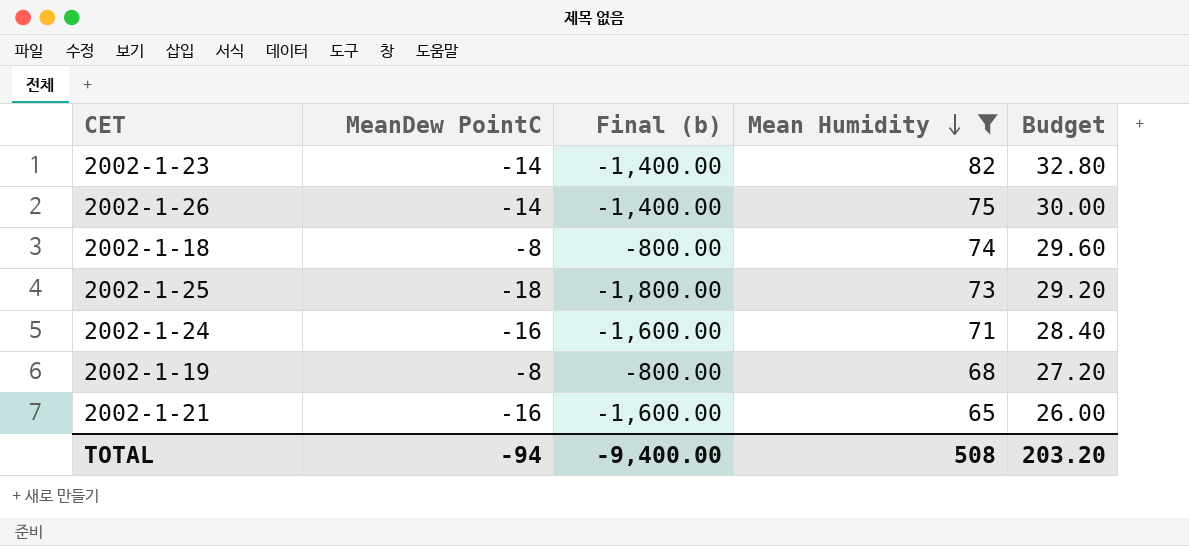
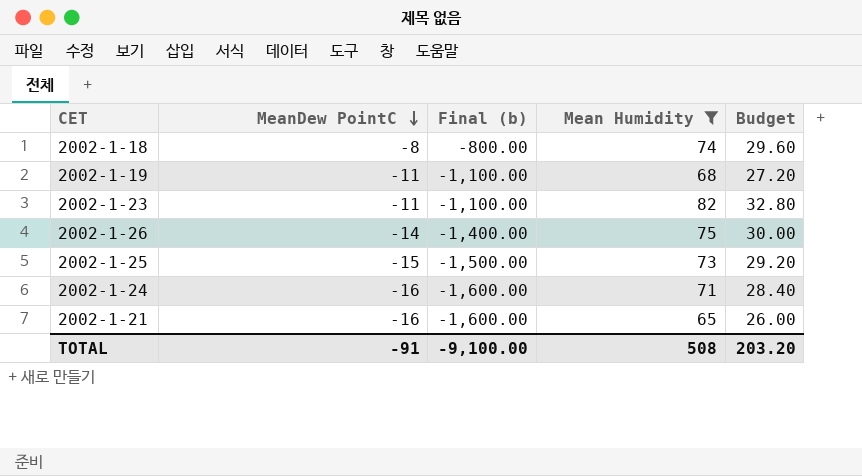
row order: Mean Humidity descending -> MeanDew PointC descending
2002-1-19 | MeanDew PointC: -8 -> -11
2002-1-19 | Final (b): -800.00 -> -1,100.00
2002-1-23 | MeanDew PointC: -14 -> -11
2002-1-23 | Final (b): -1,400.00 -> -1,100.00
2002-1-25 | MeanDew PointC: -18 -> -15
2002-1-25 | Final (b): -1,800.00 -> -1,500.00
TOTAL | MeanDew PointC: -94 -> -91
TOTAL | Final (b): -9,400.00 -> -9,100.00

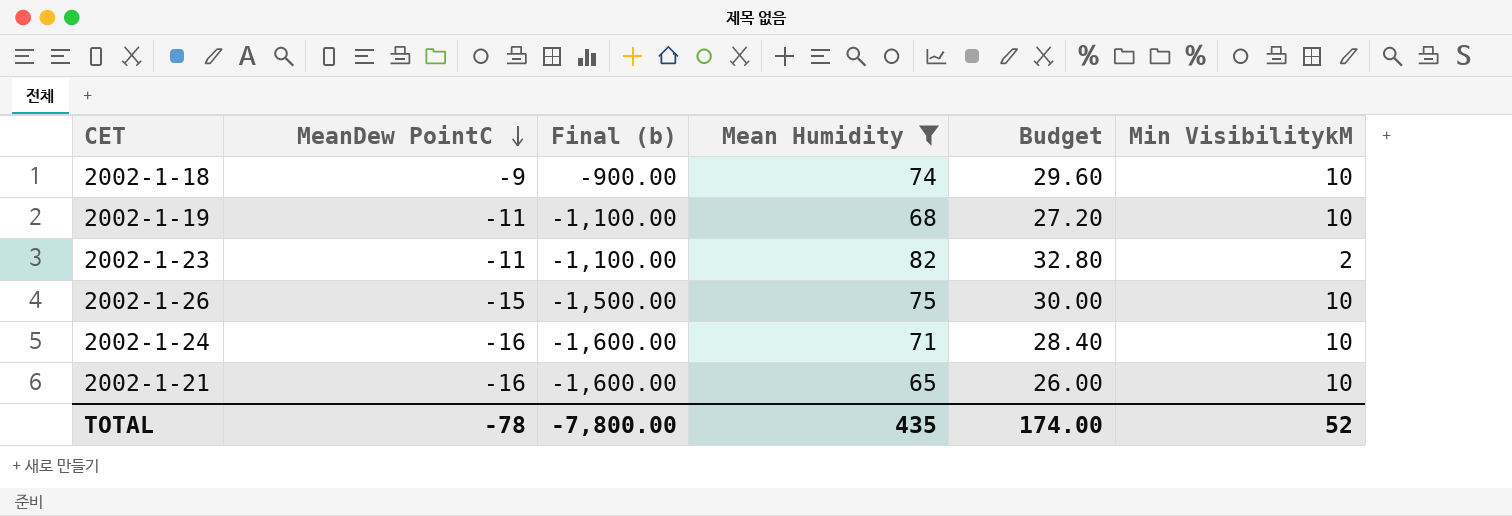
column Min VisibilitykM | position: none -> 6
row 2002-1-25: -15 | -1,500.00 | 73 | 29.20 -> none
2002-1-18 | MeanDew PointC: -8 -> -9
2002-1-18 | Final (b): -800.00 -> -900.00
2002-1-26 | MeanDew PointC: -14 -> -15
2002-1-26 | Final (b): -1,400.00 -> -1,500.00
TOTAL | MeanDew PointC: -91 -> -78
TOTAL | Final (b): -9,100.00 -> -7,800.00
TOTAL | Mean Humidity: 508 -> 435
TOTAL | Budget: 203.20 -> 174.00

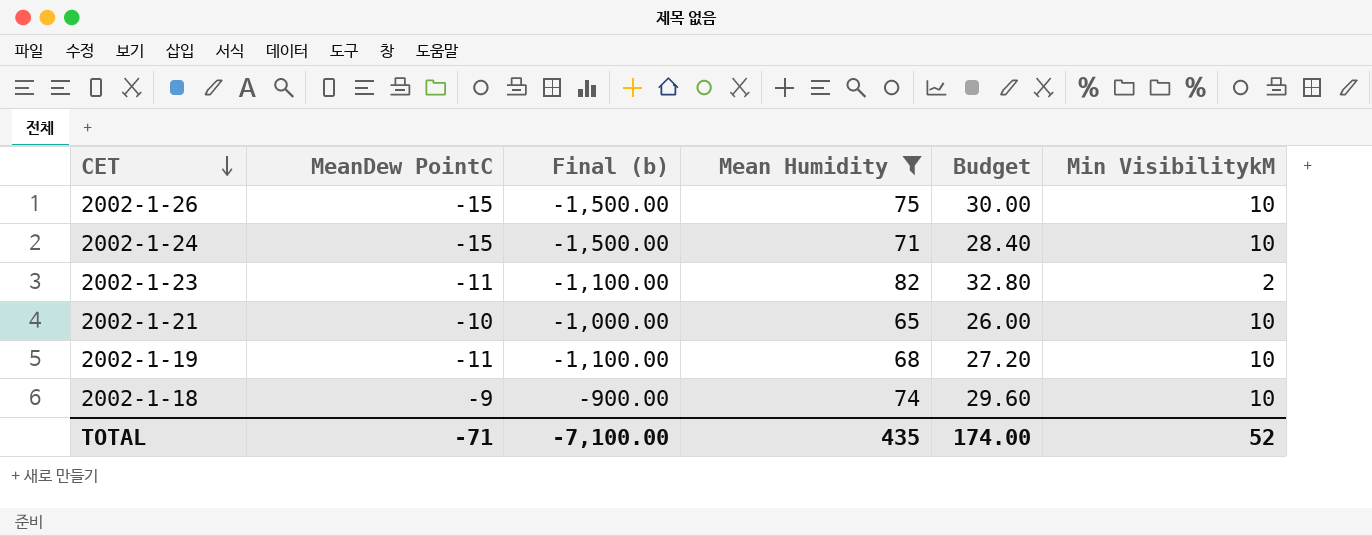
row order: MeanDew PointC descending -> CET descending
2002-1-24 | MeanDew PointC: -16 -> -15
2002-1-24 | Final (b): -1,600.00 -> -1,500.00
2002-1-21 | MeanDew PointC: -16 -> -10
2002-1-21 | Final (b): -1,600.00 -> -1,000.00
TOTAL | MeanDew PointC: -78 -> -71
TOTAL | Final (b): -7,800.00 -> -7,100.00

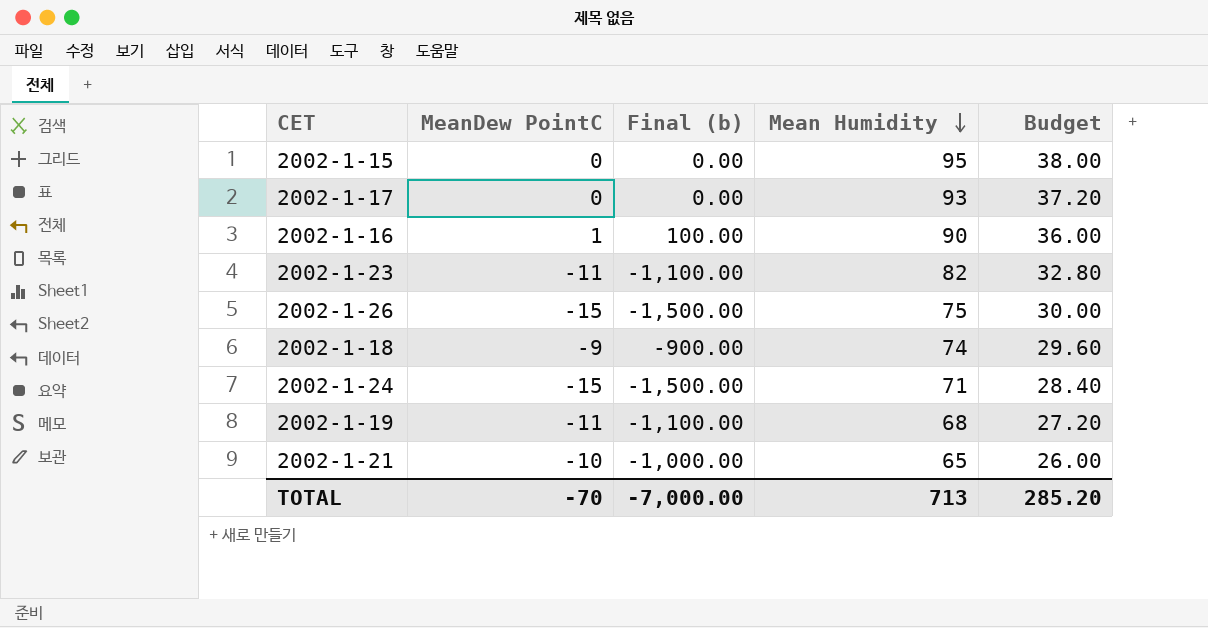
filter: Mean Humidity <= 82 -> none
row order: CET descending -> Mean Humidity descending
column Min VisibilitykM | position: 6 -> none
TOTAL | MeanDew PointC: -71 -> -70
TOTAL | Final (b): -7,100.00 -> -7,000.00
TOTAL | Mean Humidity: 435 -> 713
TOTAL | Budget: 174.00 -> 285.20

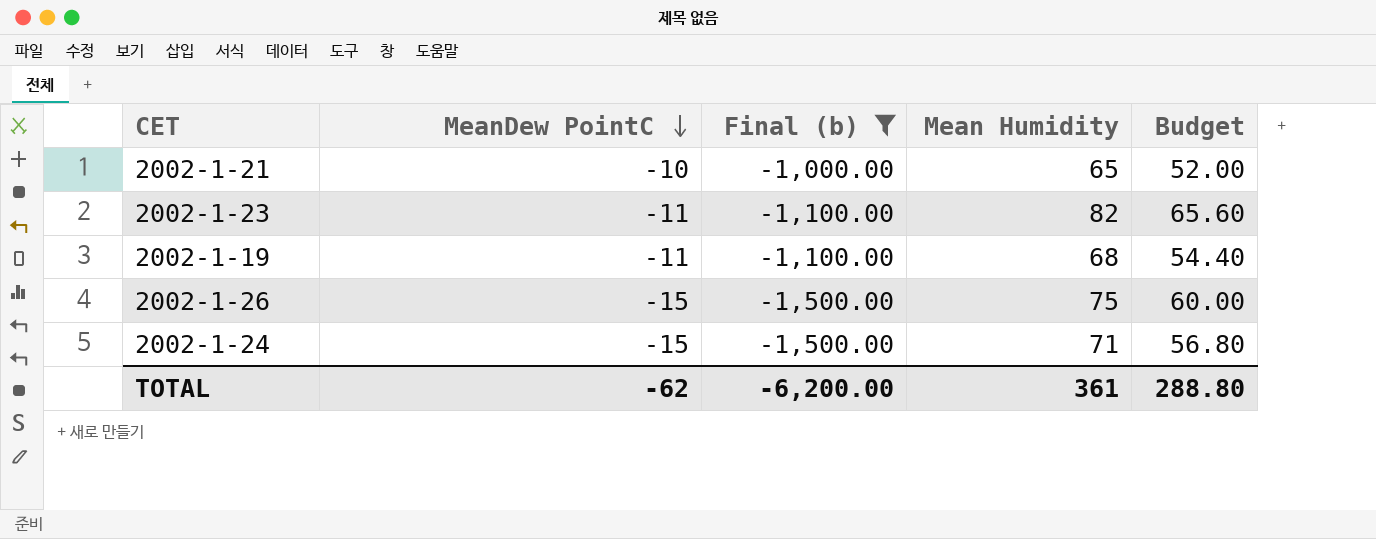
filter: none -> Final (b) <= -1,000.00
row order: Mean Humidity descending -> MeanDew PointC descending
column Budget | formula: [Mean Humidity] * 0.4 -> [Mean Humidity] * 0.8
TOTAL | MeanDew PointC: -70 -> -62
TOTAL | Final (b): -7,000.00 -> -6,200.00
TOTAL | Mean Humidity: 713 -> 361
TOTAL | Budget: 285.20 -> 288.80

